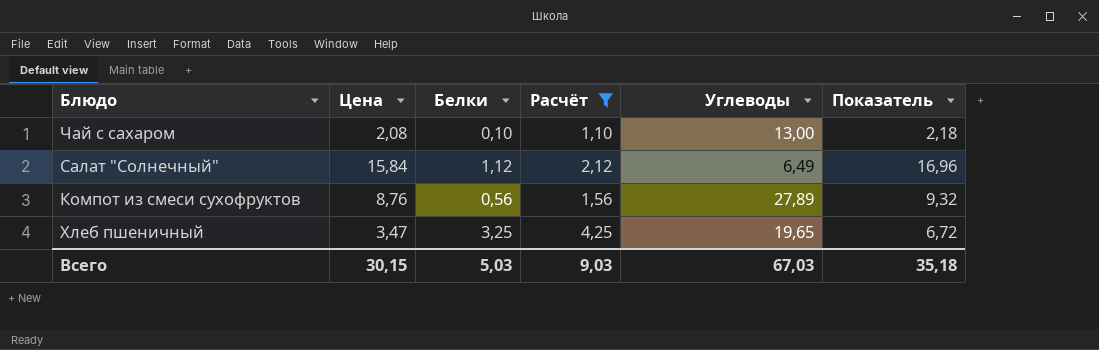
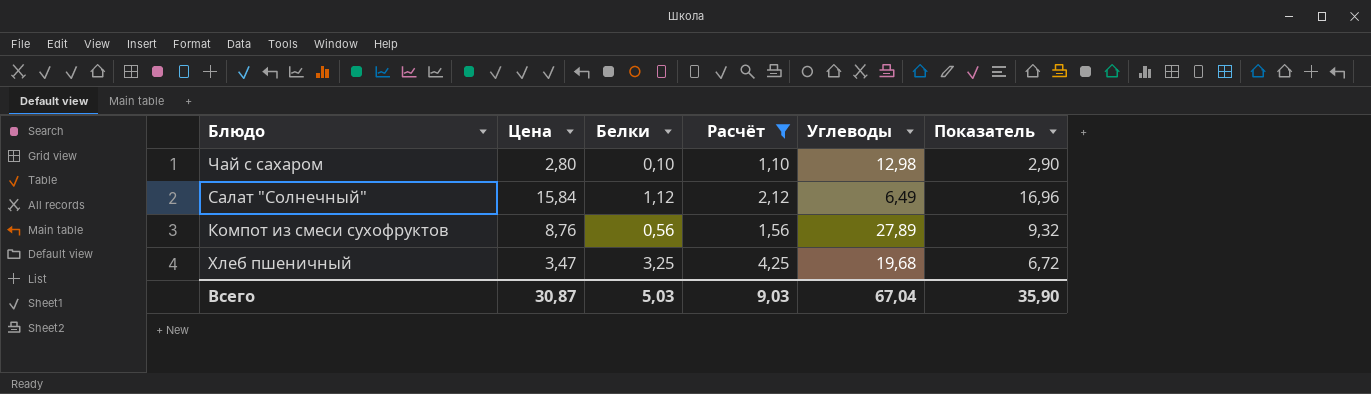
Чай с сахаром | Цена: 2,08 -> 2,80
Чай с сахаром | Углеводы: 13,00 -> 12,98
Чай с сахаром | Показатель: 2,18 -> 2,90
Хлеб пшеничный | Углеводы: 19,65 -> 19,68
Всего | Цена: 30,15 -> 30,87
Всего | Углеводы: 67,03 -> 67,04
Всего | Показатель: 35,18 -> 35,90

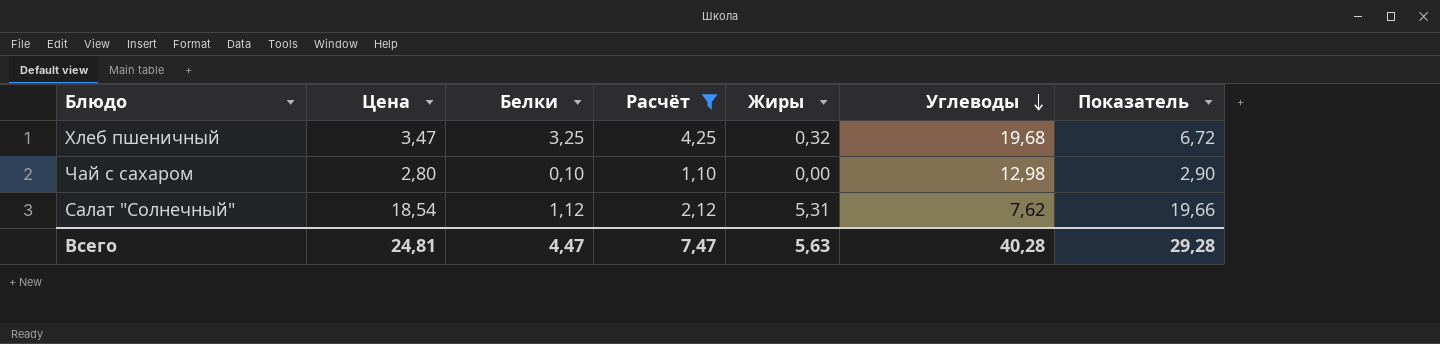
row order: none -> Углеводы descending
column Жиры | position: none -> 5
row Компот из смеси сухофруктов: 8,76 | 0,56 | 1,56 | 27,89 | 9,32 -> none
Салат "Солнечный" | Цена: 15,84 -> 18,54
Салат "Солнечный" | Углеводы: 6,49 -> 7,62
Салат "Солнечный" | Показатель: 16,96 -> 19,66
Всего | Цена: 30,87 -> 24,81
Всего | Белки: 5,03 -> 4,47
Всего | Расчёт: 9,03 -> 7,47
Всего | Углеводы: 67,04 -> 40,28
Всего | Показатель: 35,90 -> 29,28

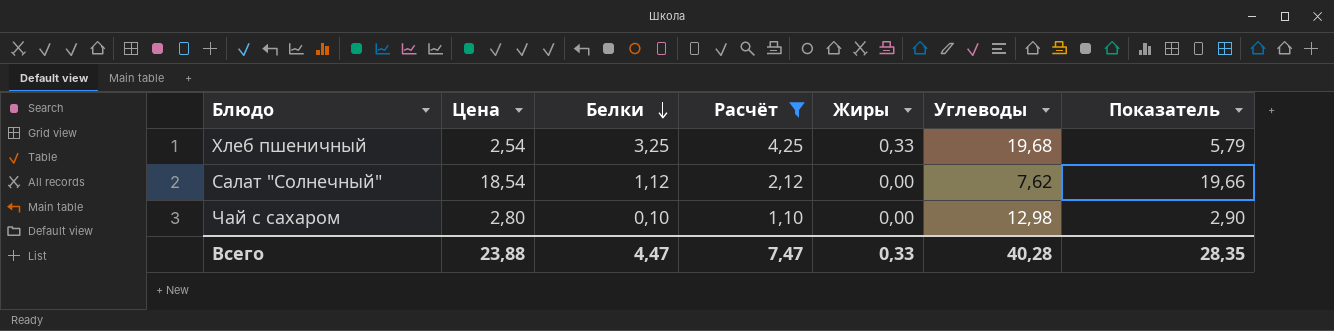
row order: Углеводы descending -> Белки descending
Хлеб пшеничный | Цена: 3,47 -> 2,54
Хлеб пшеничный | Жиры: 0,32 -> 0,33
Хлеб пшеничный | Показатель: 6,72 -> 5,79
Салат "Солнечный" | Жиры: 5,31 -> 0,00
Всего | Цена: 24,81 -> 23,88
Всего | Жиры: 5,63 -> 0,33
Всего | Показатель: 29,28 -> 28,35

